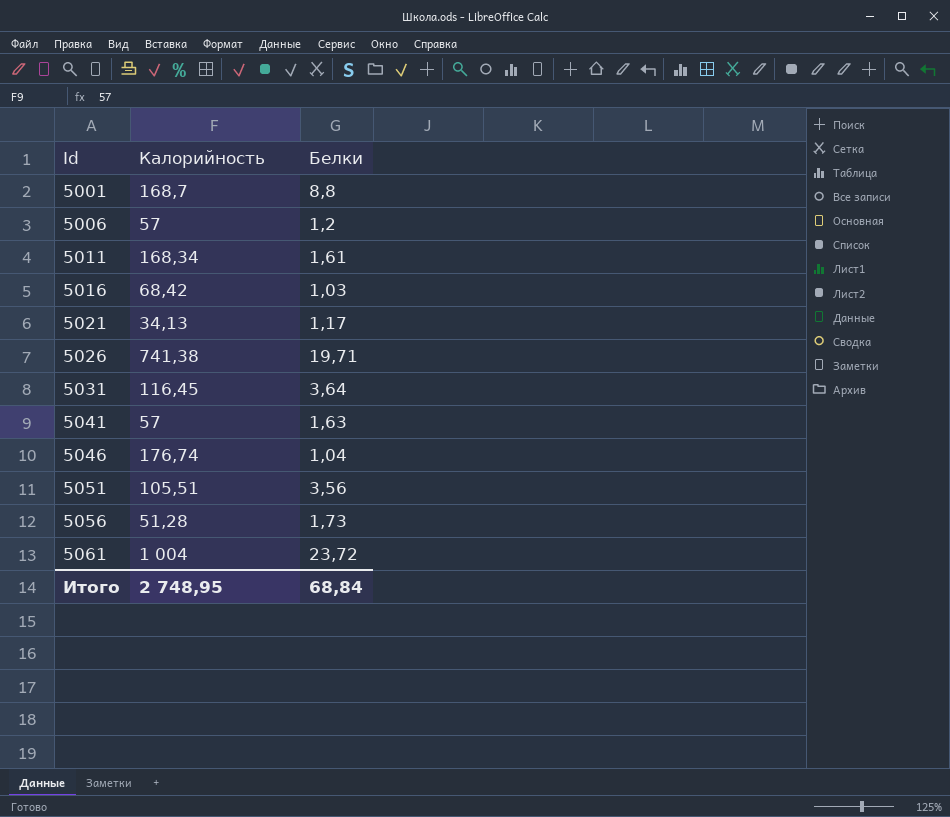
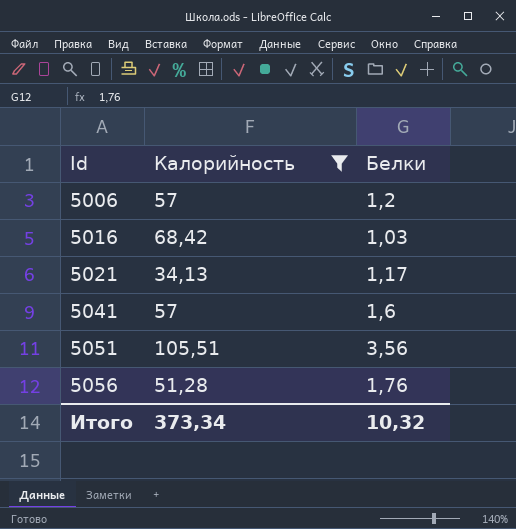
filter: none -> Калорийность <= 105,51
5041 | Белки: 1,63 -> 1,6
5056 | Белки: 1,73 -> 1,76
Итого | Калорийность: 2 748,95 -> 373,34
Итого | Белки: 68,84 -> 10,32

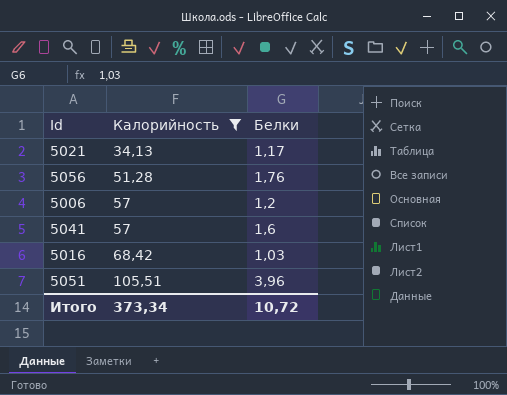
row order: Id ascending -> Калорийность ascending
5051 | Белки: 3,56 -> 3,96
Итого | Белки: 10,32 -> 10,72

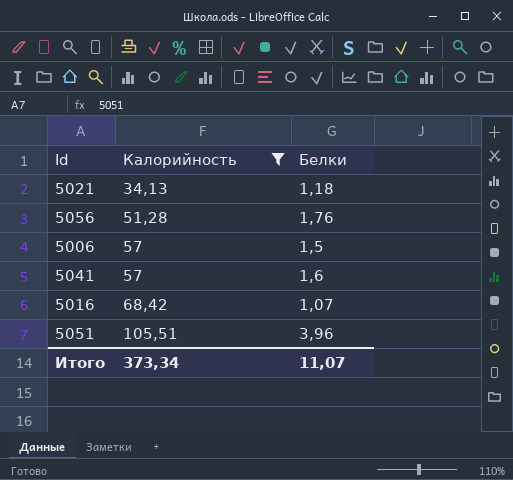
5021 | Белки: 1,17 -> 1,18
5006 | Белки: 1,2 -> 1,5
5016 | Белки: 1,03 -> 1,07
Итого | Белки: 10,72 -> 11,07

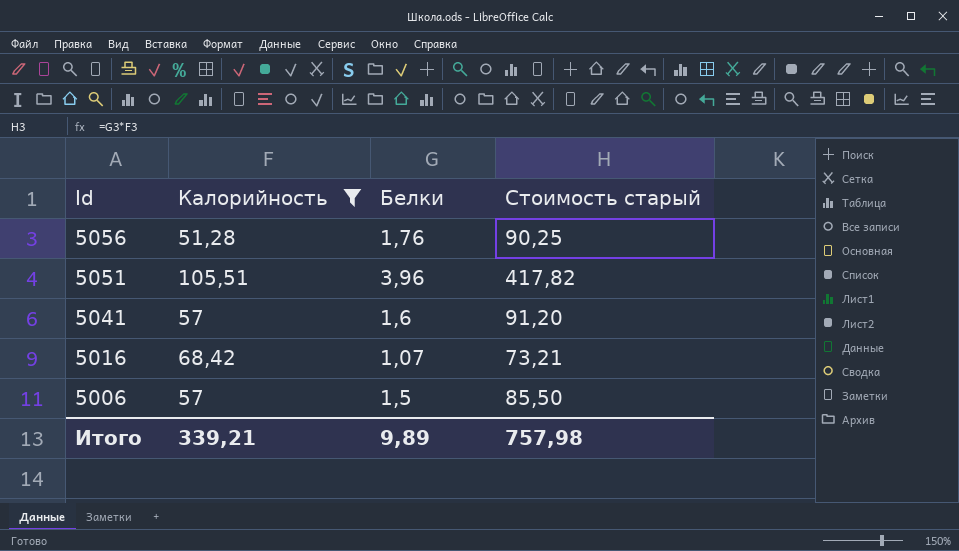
row order: Калорийность ascending -> Id descending
column Стоимость старый | formula: none -> [Калорийность] * [Белки]
row 5021: 34,13 | 1,18 -> none
Итого | Калорийность: 373,34 -> 339,21
Итого | Белки: 11,07 -> 9,89

